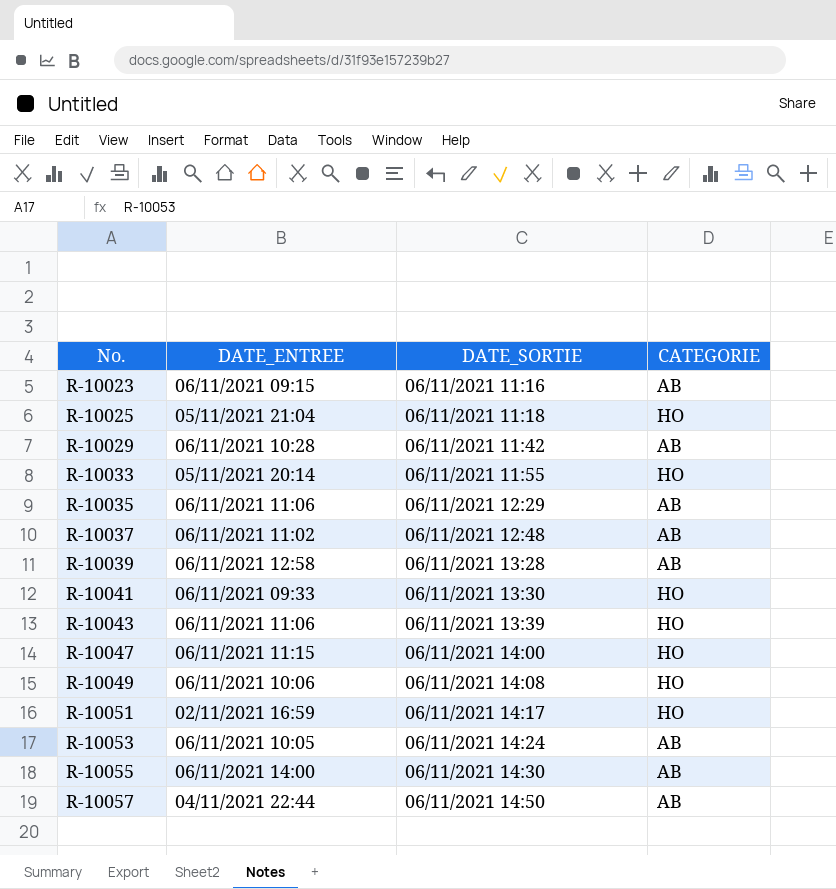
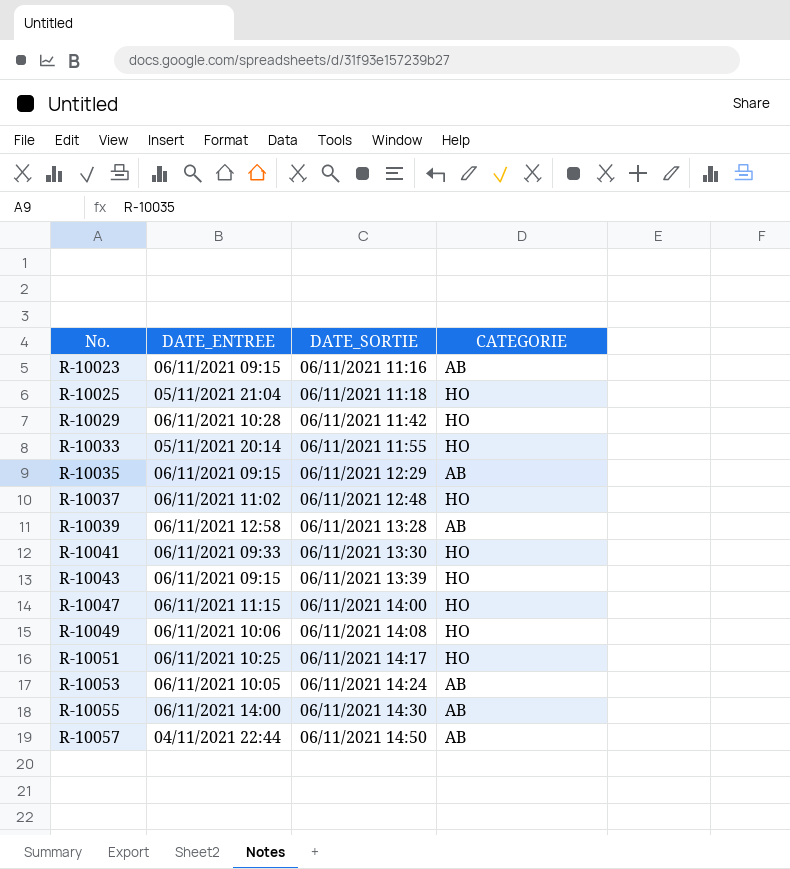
R-10029 | CATEGORIE: AB -> HO
R-10035 | DATE_ENTREE: 06/11/2021 11:06 -> 06/11/2021 09:15
R-10037 | CATEGORIE: AB -> HO
R-10043 | DATE_ENTREE: 06/11/2021 11:06 -> 06/11/2021 09:15
R-10051 | DATE_ENTREE: 02/11/2021 16:59 -> 06/11/2021 10:25

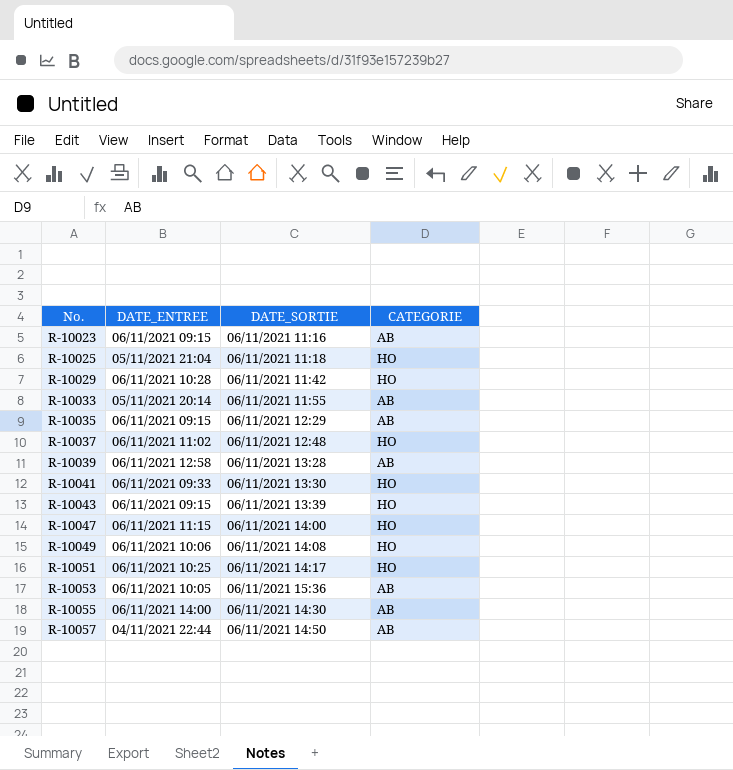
R-10033 | CATEGORIE: HO -> AB
R-10053 | DATE_SORTIE: 06/11/2021 14:24 -> 06/11/2021 15:36

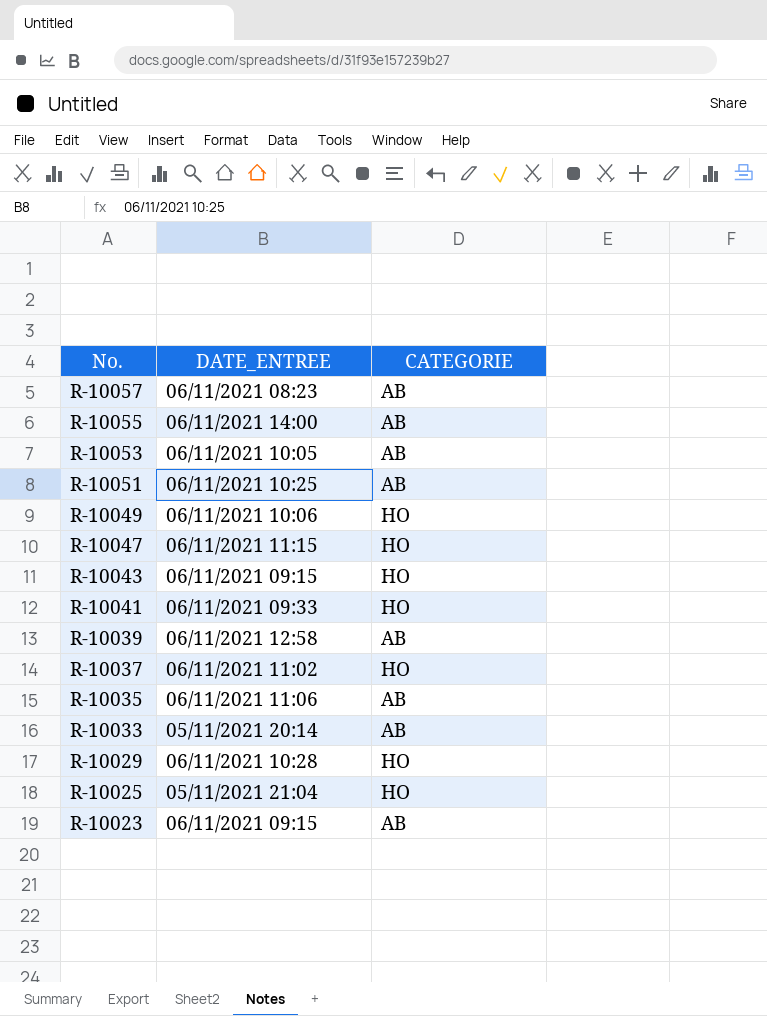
row order: No. ascending -> No. descending
column DATE_SORTIE | position: 3 -> none
R-10057 | DATE_ENTREE: 04/11/2021 22:44 -> 06/11/2021 08:23
R-10051 | CATEGORIE: HO -> AB
R-10035 | DATE_ENTREE: 06/11/2021 09:15 -> 06/11/2021 11:06

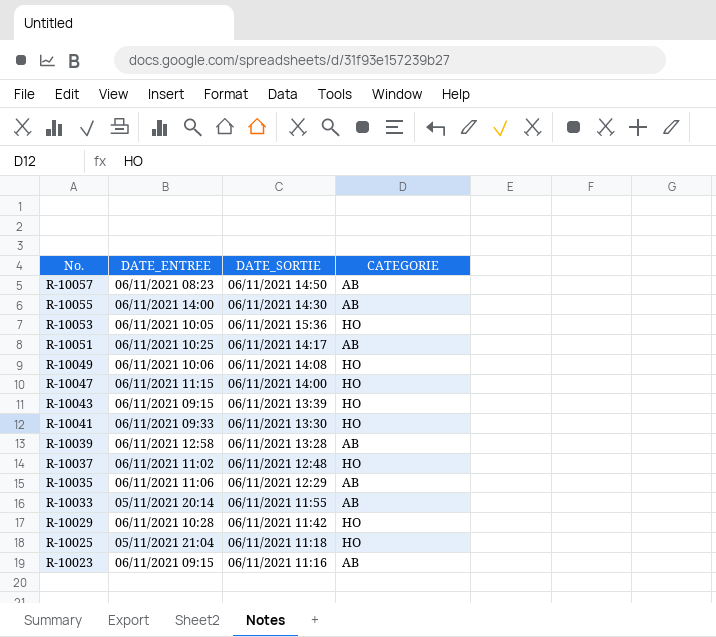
column DATE_SORTIE | position: none -> 3
R-10053 | CATEGORIE: AB -> HO

